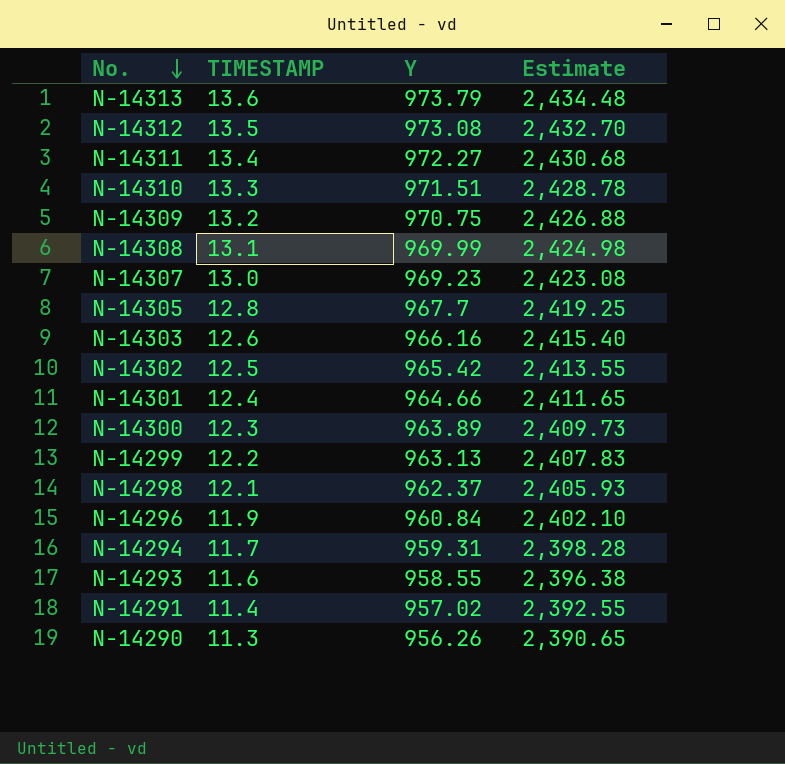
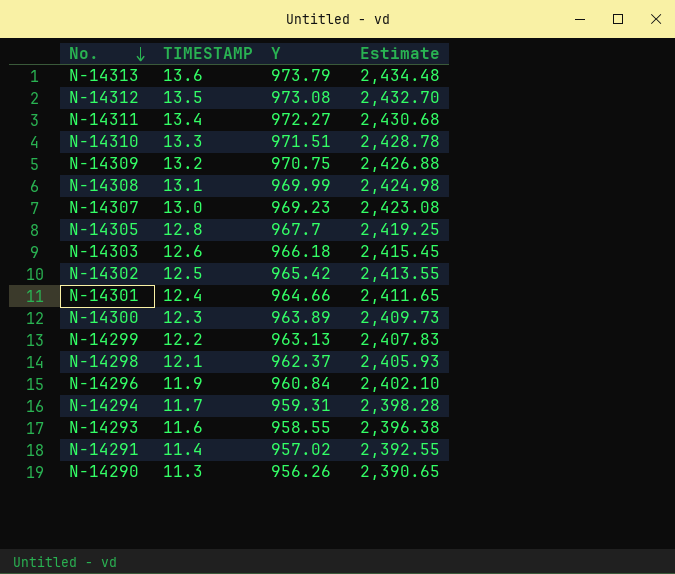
N-14303 | Y: 966.16 -> 966.18
N-14303 | Estimate: 2,415.40 -> 2,415.45

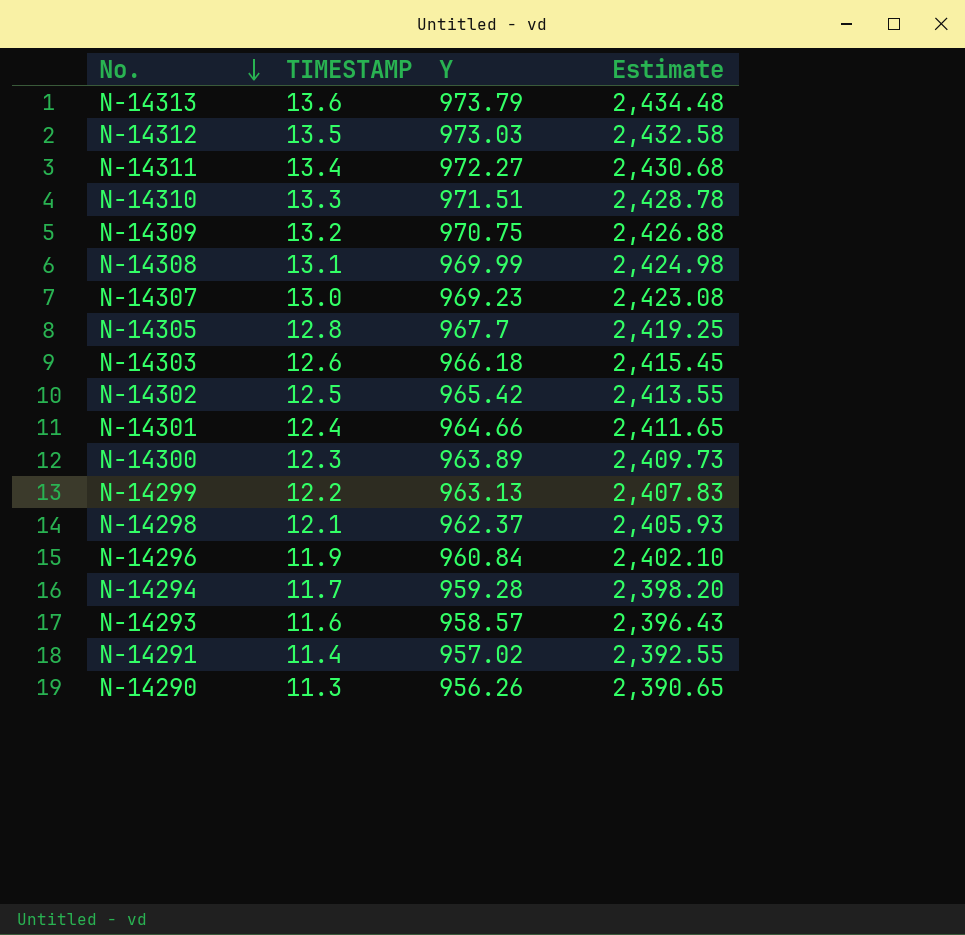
N-14312 | Y: 973.08 -> 973.03
N-14312 | Estimate: 2,432.70 -> 2,432.58
N-14294 | Y: 959.31 -> 959.28
N-14294 | Estimate: 2,398.28 -> 2,398.20
N-14293 | Y: 958.55 -> 958.57
N-14293 | Estimate: 2,396.38 -> 2,396.43

